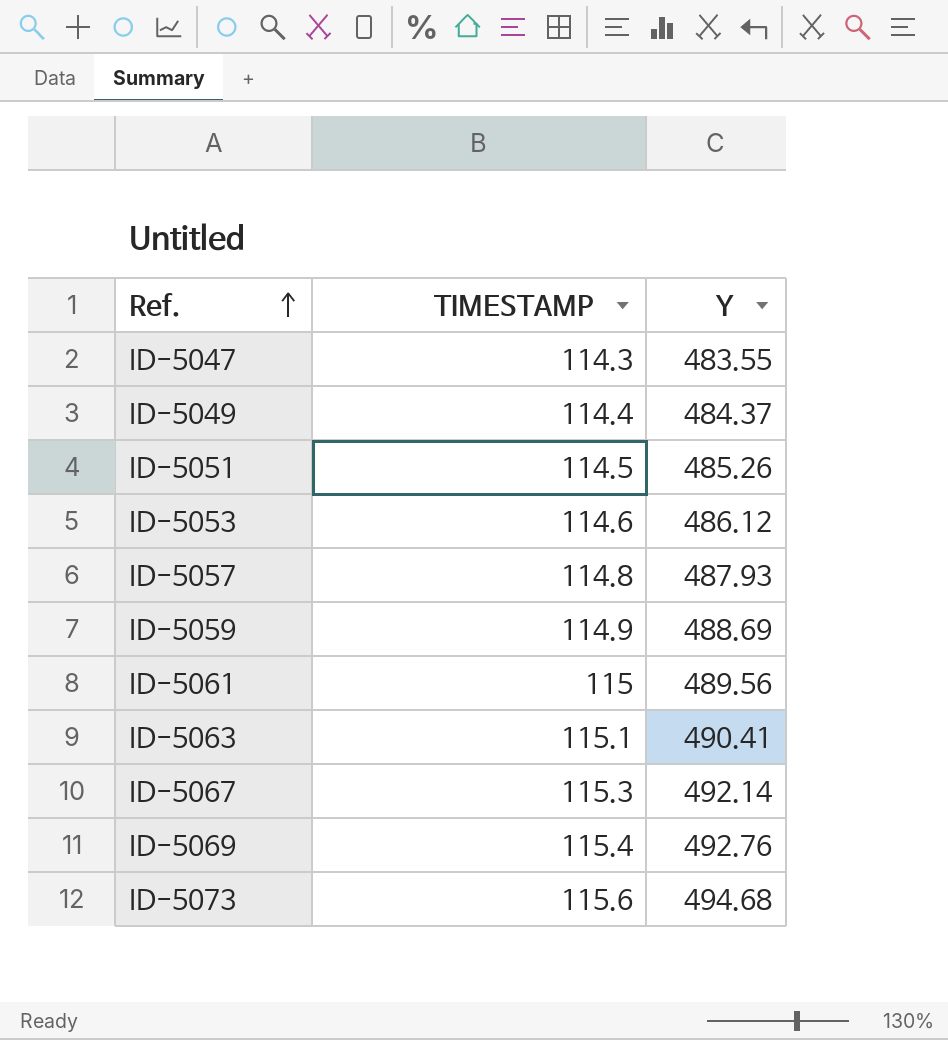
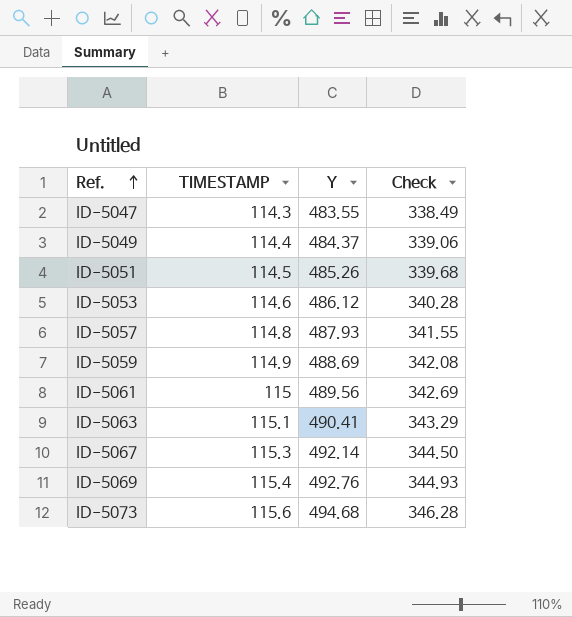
column Check | formula: none -> [Y] * 0.7

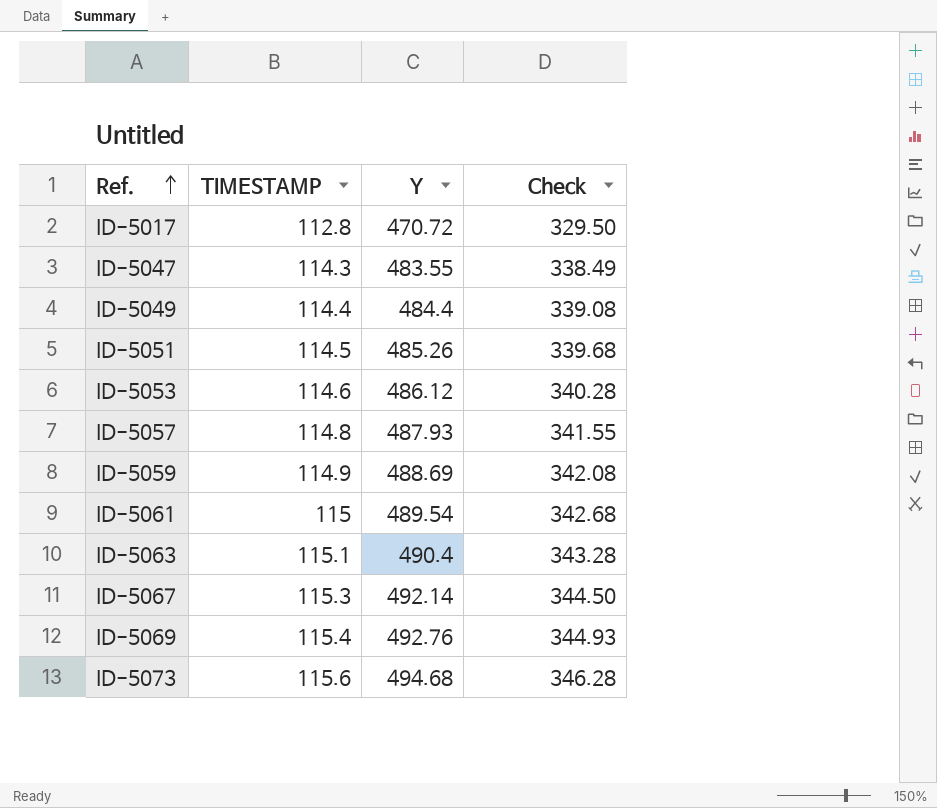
row ID-5017: none -> 112.8 | 470.72 | 329.50
ID-5049 | Y: 484.37 -> 484.4
ID-5049 | Check: 339.06 -> 339.08
ID-5061 | Y: 489.56 -> 489.54
ID-5061 | Check: 342.69 -> 342.68
ID-5063 | Y: 490.41 -> 490.4
ID-5063 | Check: 343.29 -> 343.28

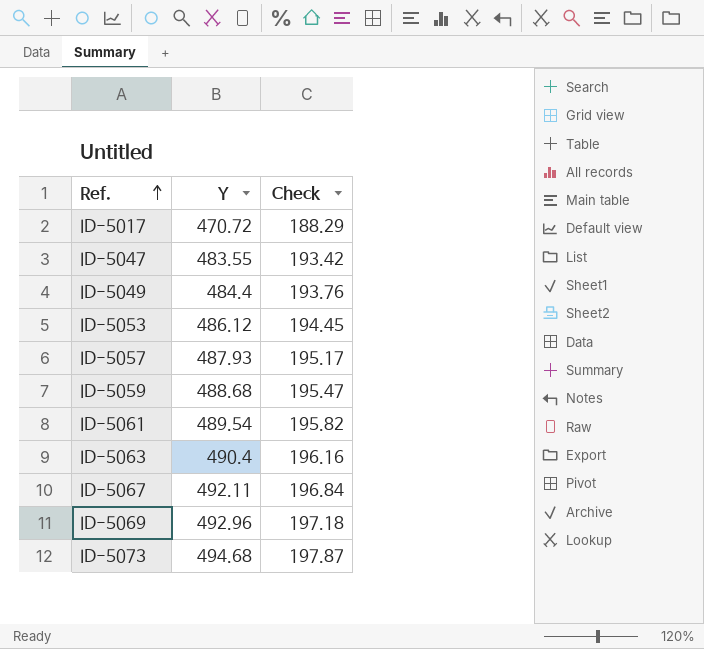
column TIMESTAMP | position: 2 -> none
column Check | formula: [Y] * 0.7 -> [Y] * 0.4
row ID-5051: 114.5 | 485.26 | 339.68 -> none
ID-5059 | Y: 488.69 -> 488.68
ID-5067 | Y: 492.14 -> 492.11
ID-5069 | Y: 492.76 -> 492.96

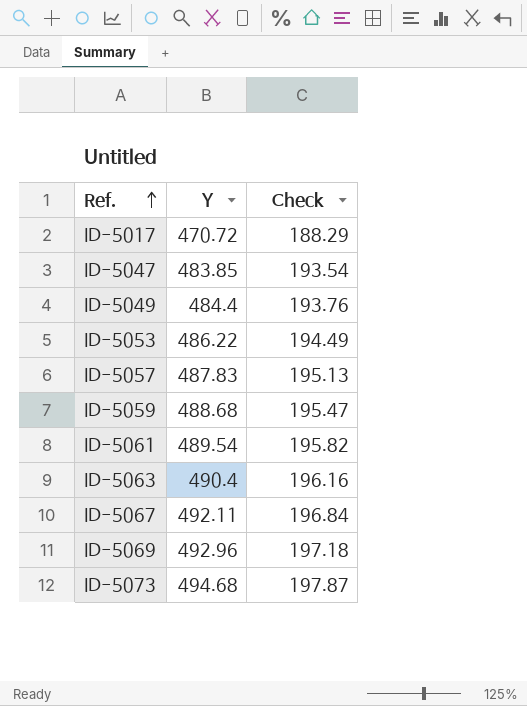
ID-5047 | Y: 483.55 -> 483.85
ID-5047 | Check: 193.42 -> 193.54
ID-5053 | Y: 486.12 -> 486.22
ID-5053 | Check: 194.45 -> 194.49
ID-5057 | Y: 487.93 -> 487.83
ID-5057 | Check: 195.17 -> 195.13

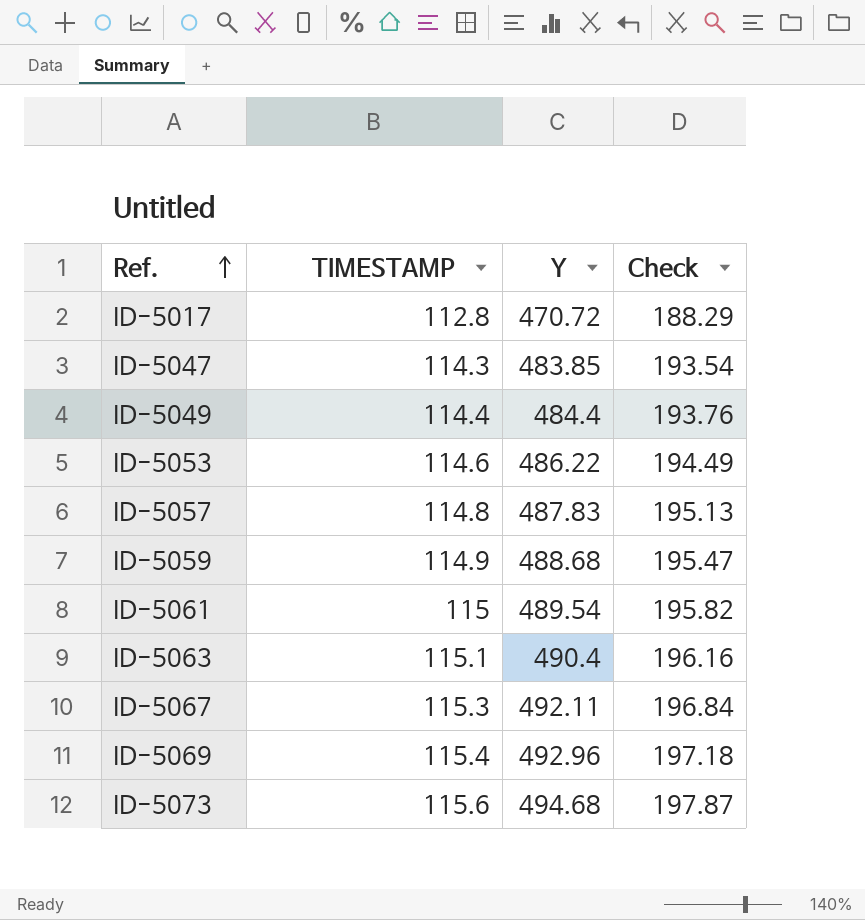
column TIMESTAMP | position: none -> 2

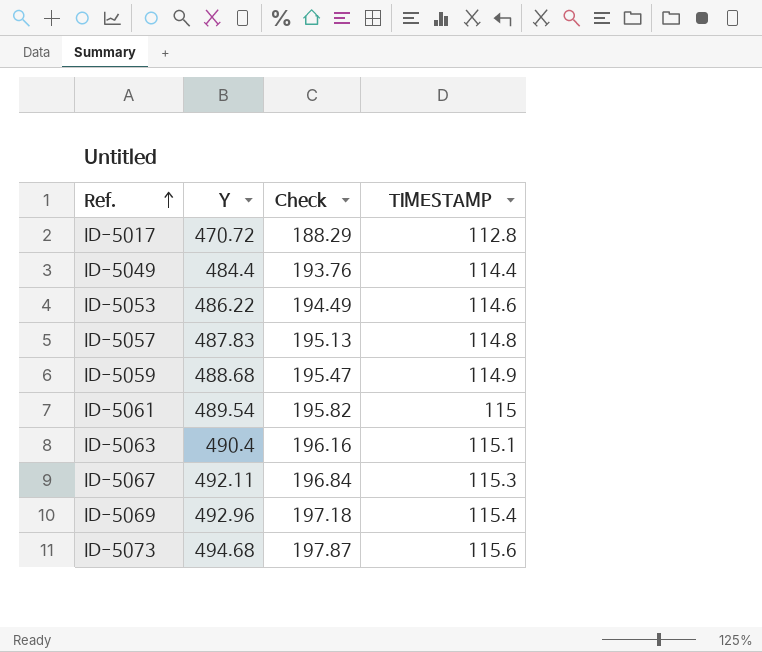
column TIMESTAMP | position: 2 -> 4
row ID-5047: 114.3 | 483.85 | 193.54 -> none

